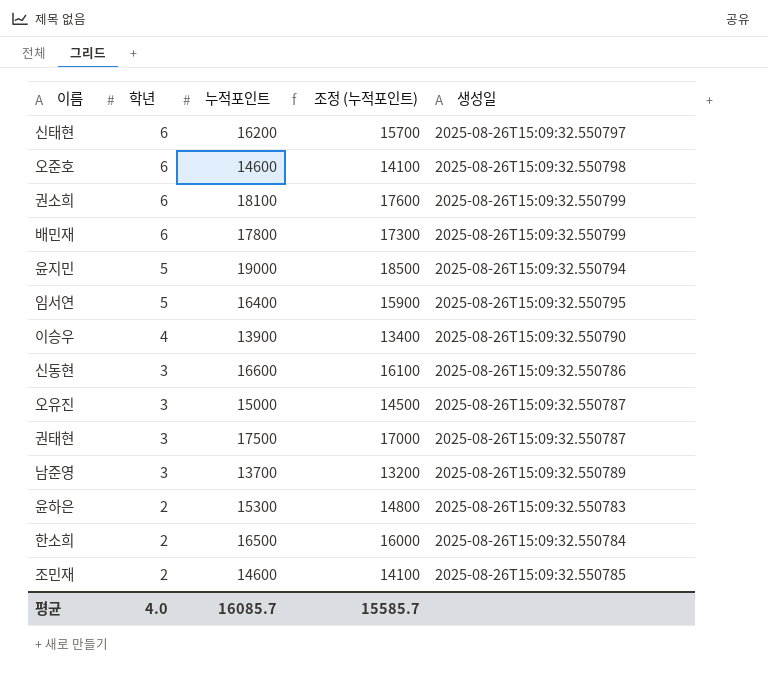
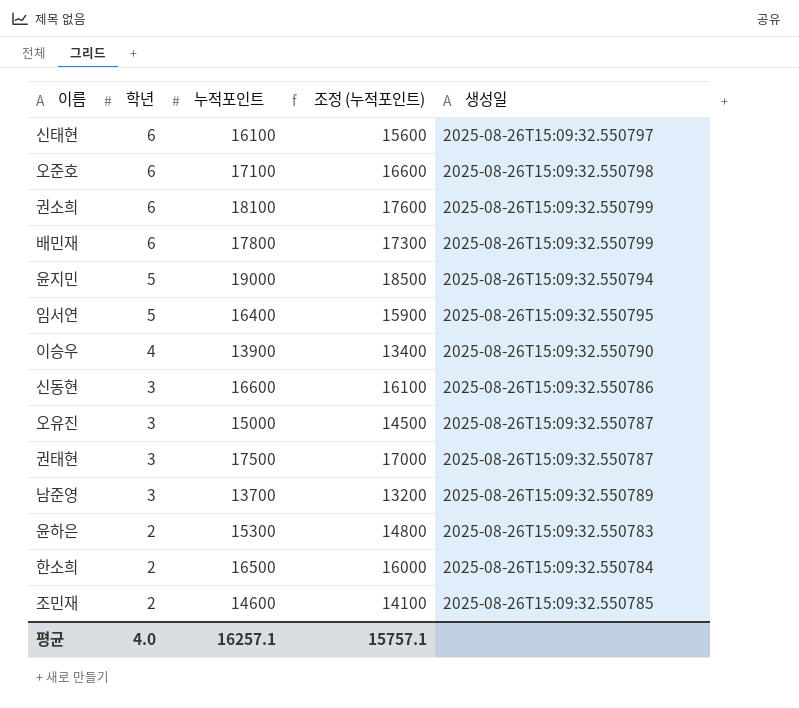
신태현 | 누적포인트: 16200 -> 16100
신태현 | 조정 (누적포인트): 15700 -> 15600
오준호 | 누적포인트: 14600 -> 17100
오준호 | 조정 (누적포인트): 14100 -> 16600
평균 | 누적포인트: 16085.7 -> 16257.1
평균 | 조정 (누적포인트): 15585.7 -> 15757.1

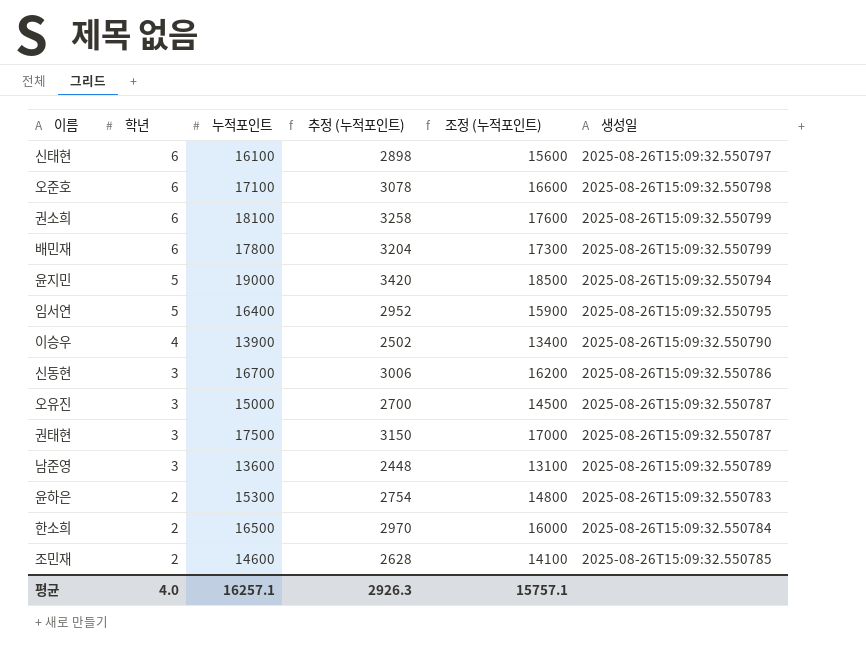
column 추정 (누적포인트) | formula: none -> [누적포인트] * 0.18
신동현 | 누적포인트: 16600 -> 16700
신동현 | 조정 (누적포인트): 16100 -> 16200
남준영 | 누적포인트: 13700 -> 13600
남준영 | 조정 (누적포인트): 13200 -> 13100

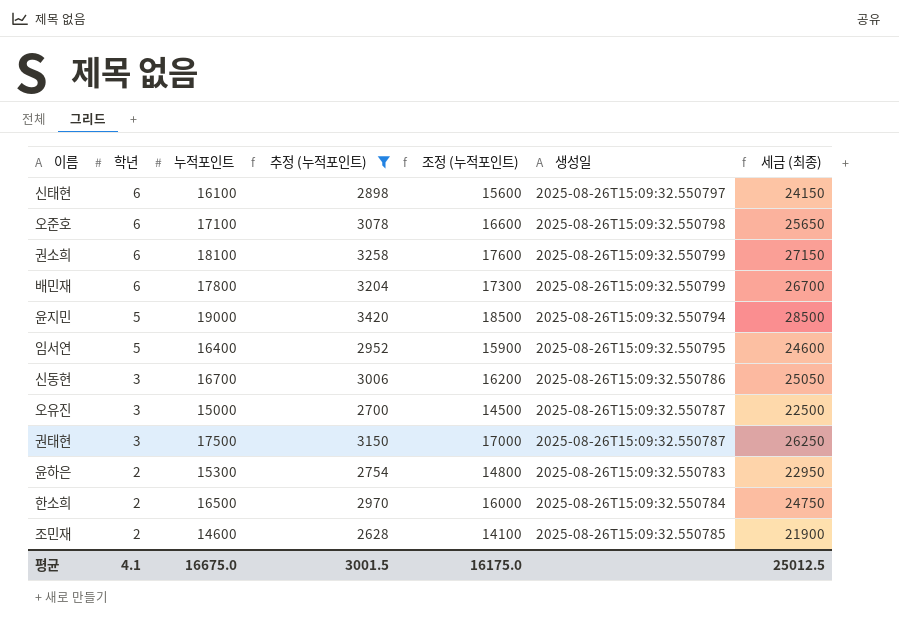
filter: none -> 추정 (누적포인트) >= 2628
column 세금 (최종) | formula: none -> [누적포인트] * 1.5
평균 | 학년: 4.0 -> 4.1
평균 | 누적포인트: 16257.1 -> 16675.0
평균 | 추정 (누적포인트): 2926.3 -> 3001.5
평균 | 조정 (누적포인트): 15757.1 -> 16175.0

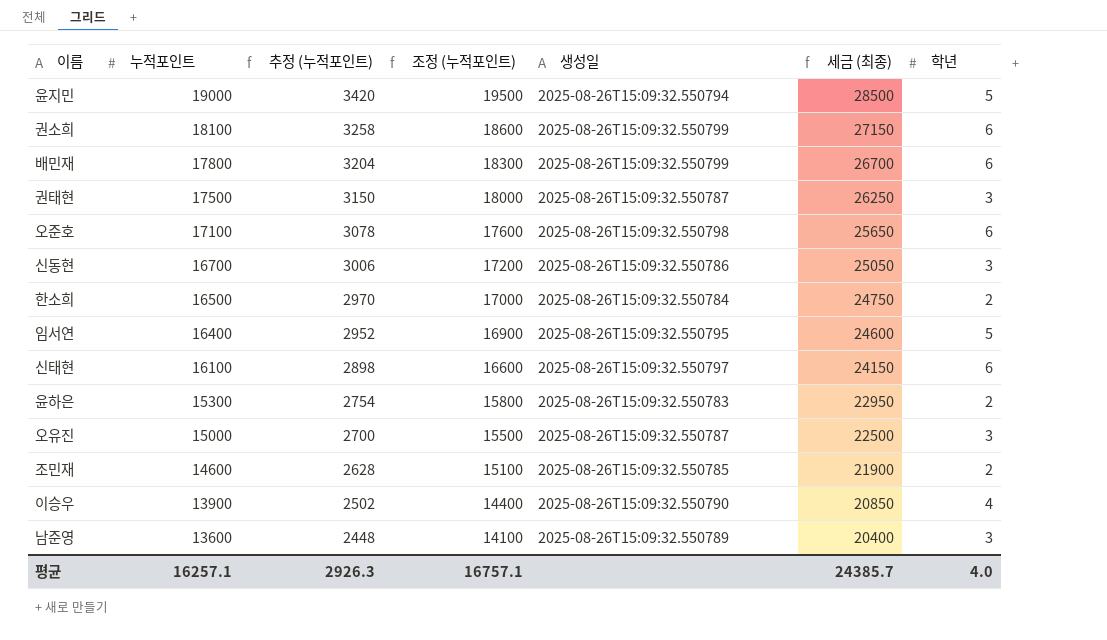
filter: 추정 (누적포인트) >= 2628 -> none
row order: 학년 descending -> 누적포인트 descending
column 조정 (누적포인트) | formula: [누적포인트] - 500 -> [누적포인트] + 500
column 학년 | position: 2 -> 7
평균 | 누적포인트: 16675.0 -> 16257.1
평균 | 추정 (누적포인트): 3001.5 -> 2926.3
평균 | 조정 (누적포인트): 16175.0 -> 16757.1
평균 | 세금 (최종): 25012.5 -> 24385.7
평균 | 학년: 4.1 -> 4.0

